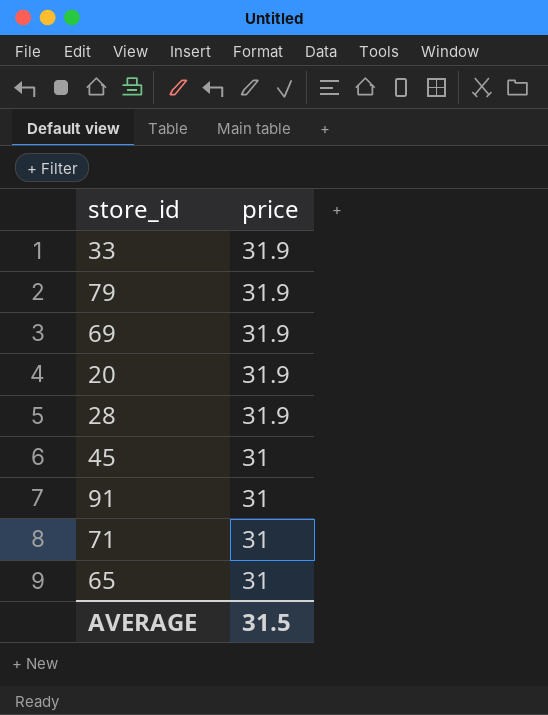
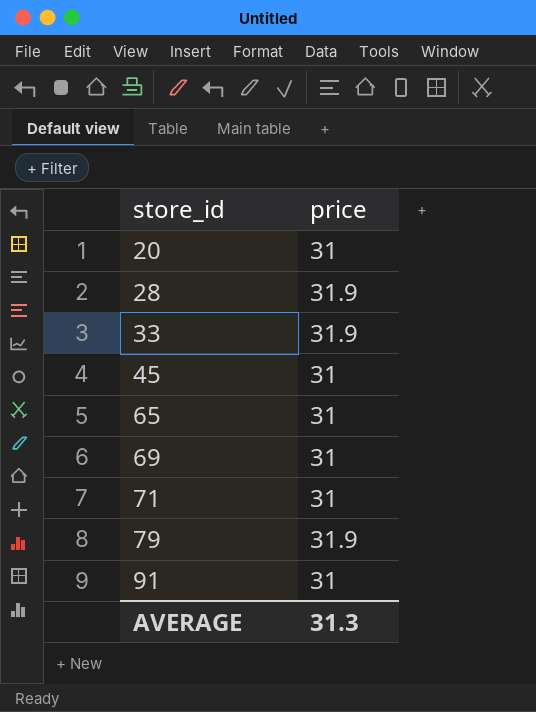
row order: price descending -> store_id ascending
20 | price: 31.9 -> 31
69 | price: 31.9 -> 31
AVERAGE | price: 31.5 -> 31.3

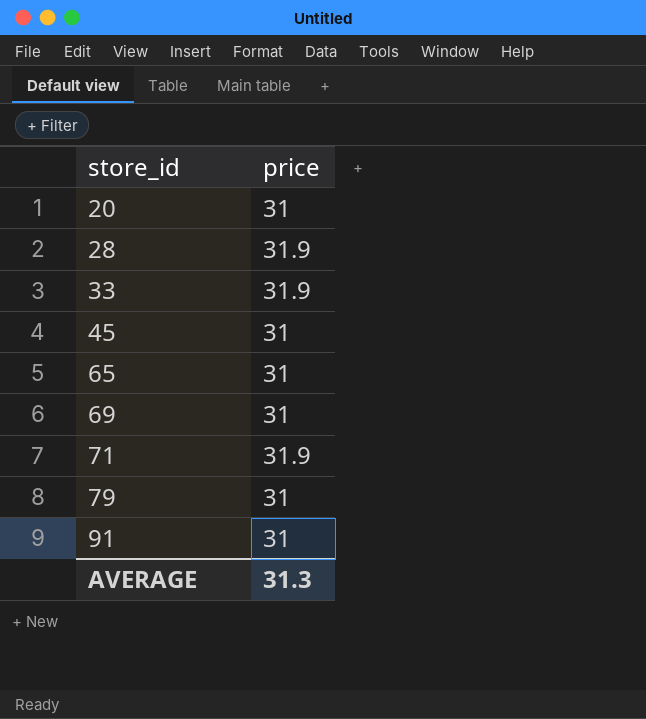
71 | price: 31 -> 31.9
79 | price: 31.9 -> 31

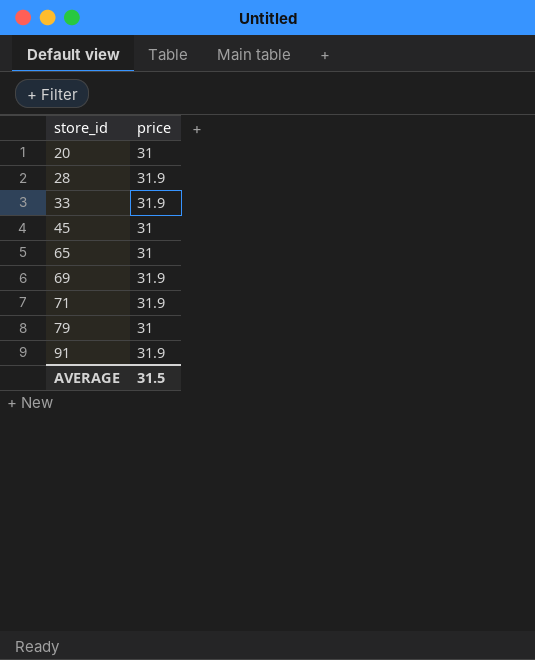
69 | price: 31 -> 31.9
91 | price: 31 -> 31.9
AVERAGE | price: 31.3 -> 31.5

